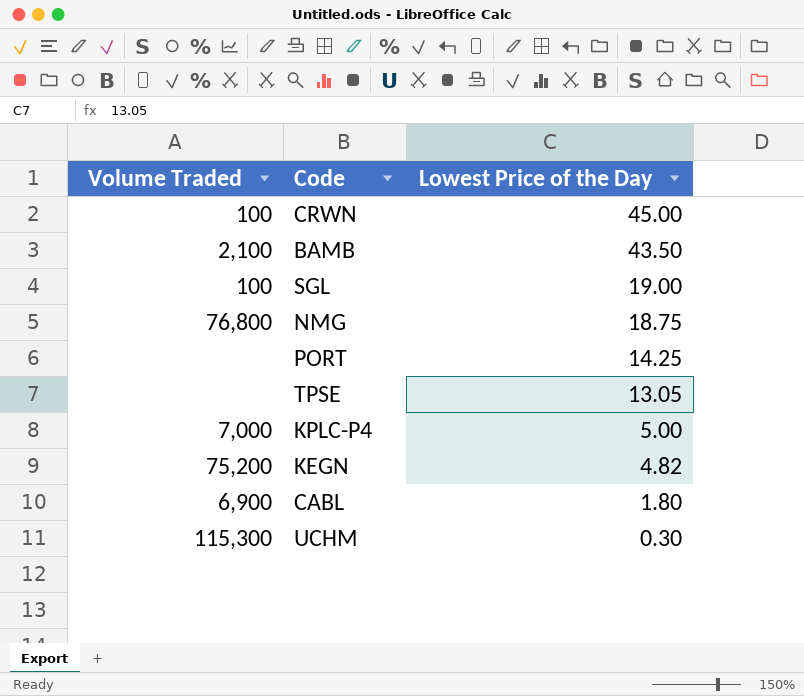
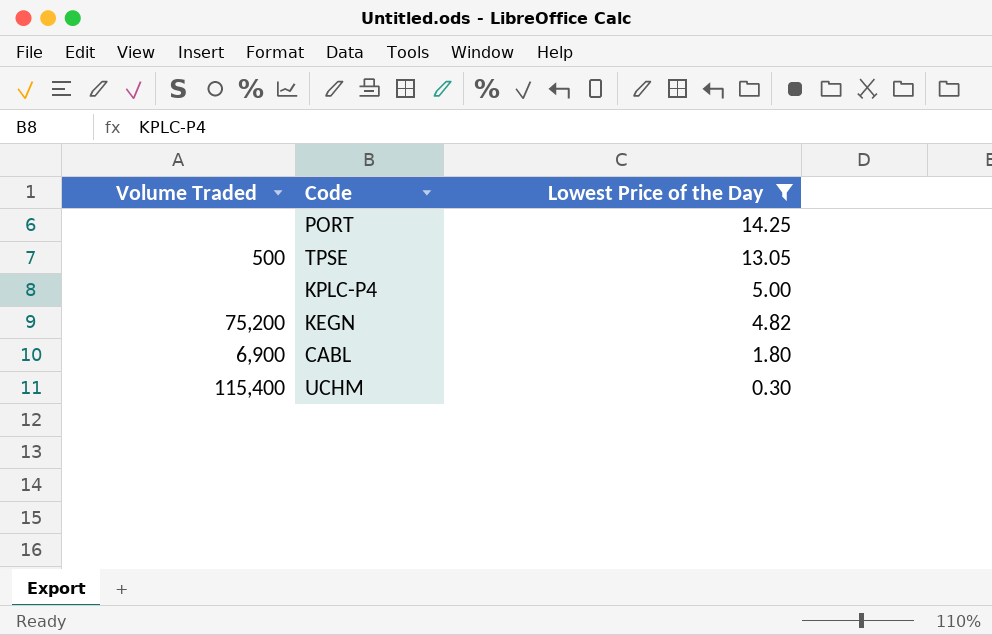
filter: none -> Lowest Price of the Day <= 14.25
TPSE | Volume Traded: none -> 500
KPLC-P4 | Volume Traded: 7,000 -> none
UCHM | Volume Traded: 115,300 -> 115,400

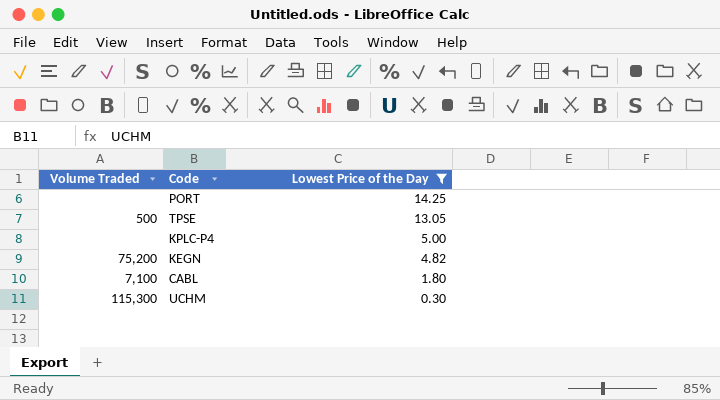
CABL | Volume Traded: 6,900 -> 7,100
UCHM | Volume Traded: 115,400 -> 115,300

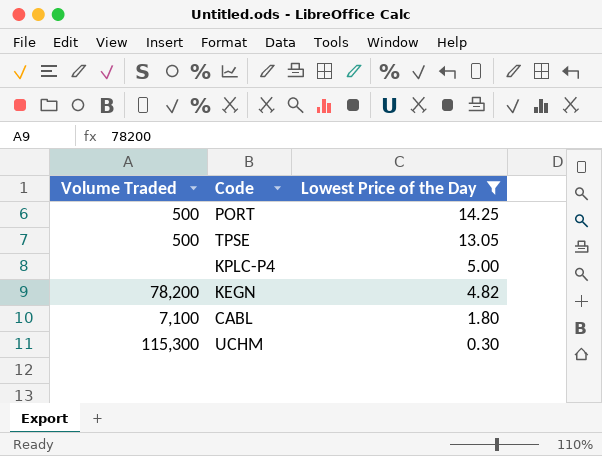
PORT | Volume Traded: none -> 500
KEGN | Volume Traded: 75,200 -> 78,200

